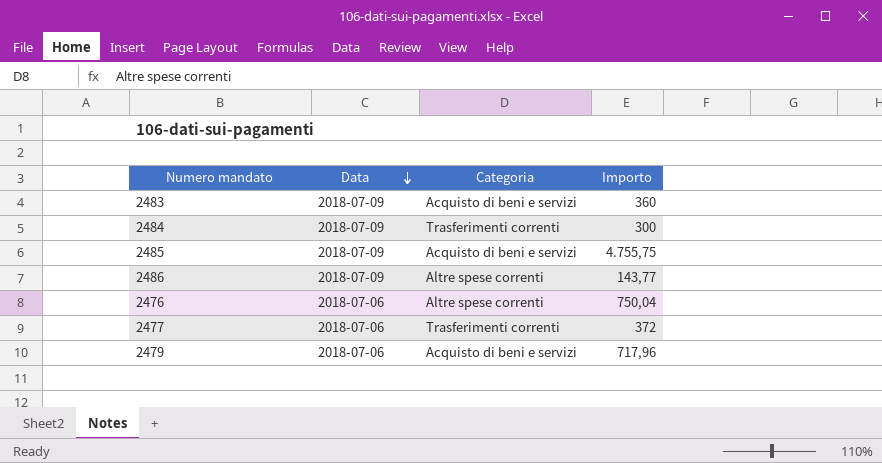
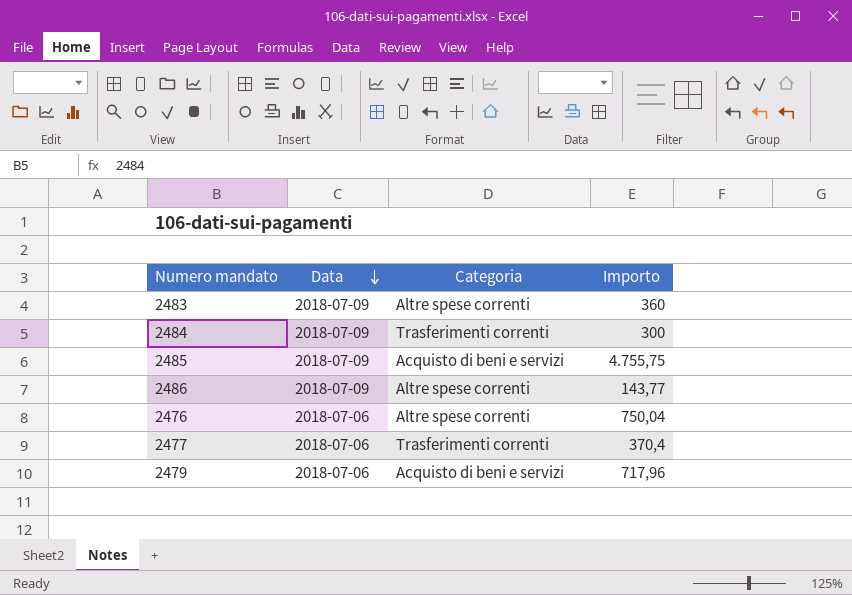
2483 | Categoria: Acquisto di beni e servizi -> Altre spese correnti
2477 | Importo: 372 -> 370,4

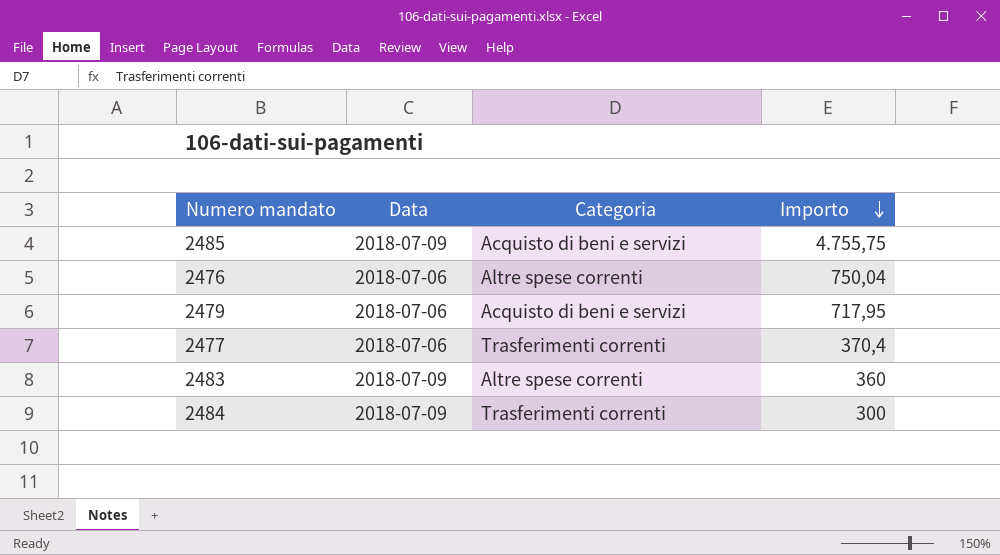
row order: Data descending -> Importo descending
row 2486: 2018-07-09 | Altre spese correnti | 143,77 -> none
2479 | Importo: 717,96 -> 717,95

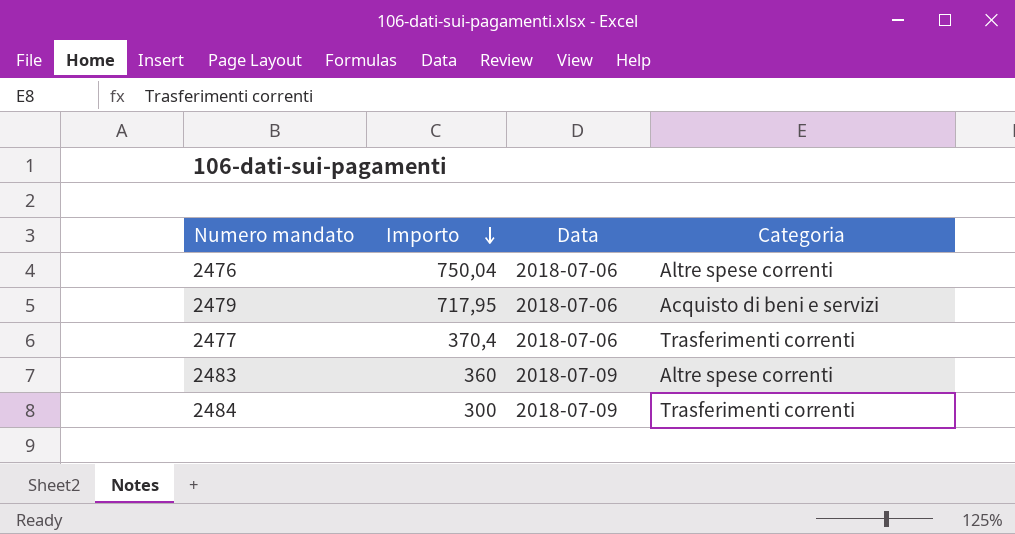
column Importo | position: 4 -> 2
row 2485: 2018-07-09 | Acquisto di beni e servizi | 4.755,75 -> none

